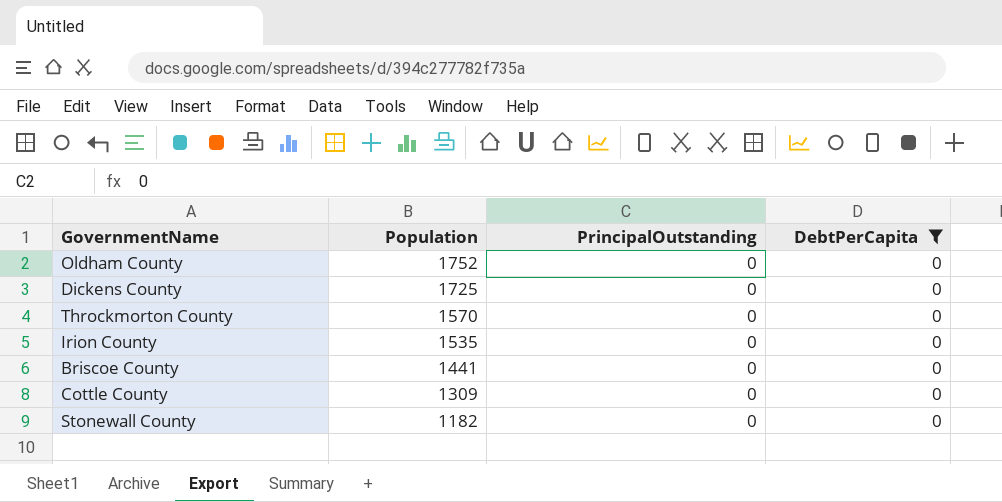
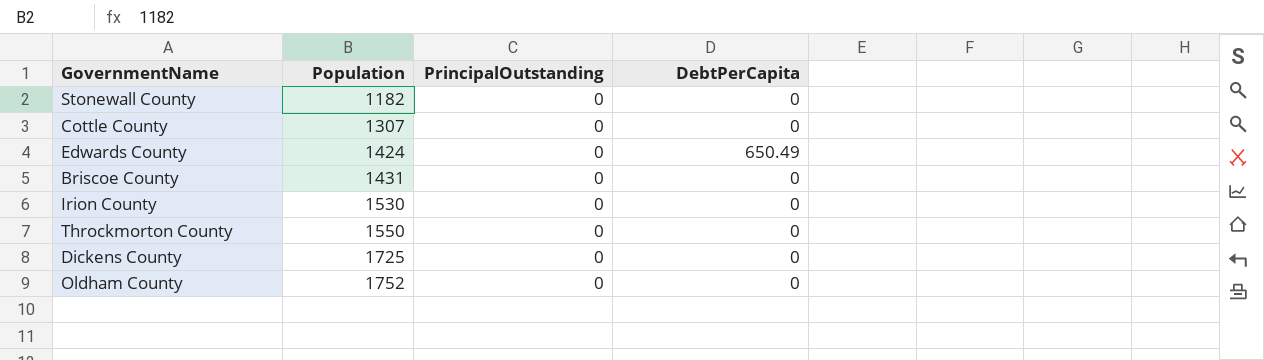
filter: DebtPerCapita = 0 -> none
row order: Population descending -> Population ascending
Cottle County | Population: 1309 -> 1307
Briscoe County | Population: 1441 -> 1431
Irion County | Population: 1535 -> 1530
Throckmorton County | Population: 1570 -> 1550

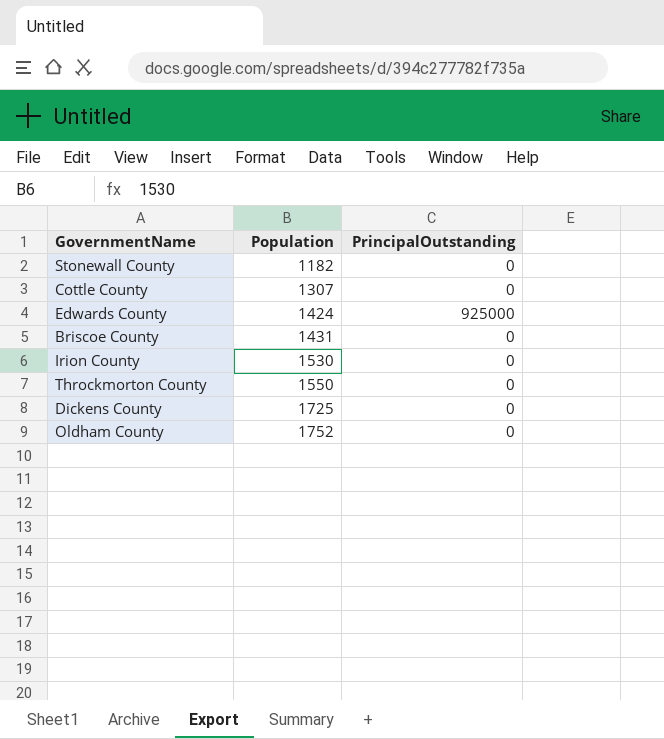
column DebtPerCapita | position: 4 -> none
Edwards County | PrincipalOutstanding: 0 -> 925000

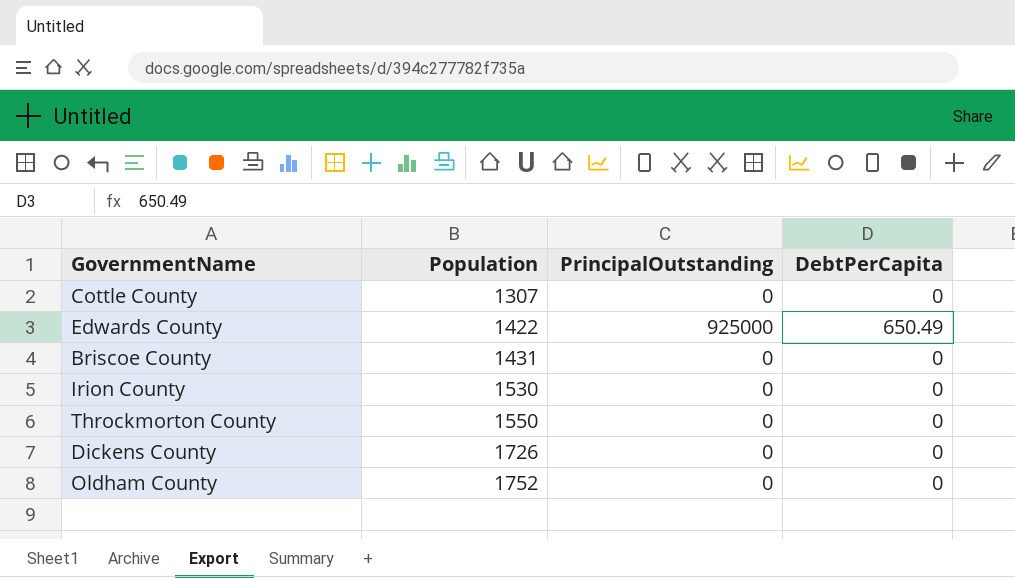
column DebtPerCapita | position: none -> 4
row Stonewall County: 1182 | 0 -> none
Edwards County | Population: 1424 -> 1422
Dickens County | Population: 1725 -> 1726

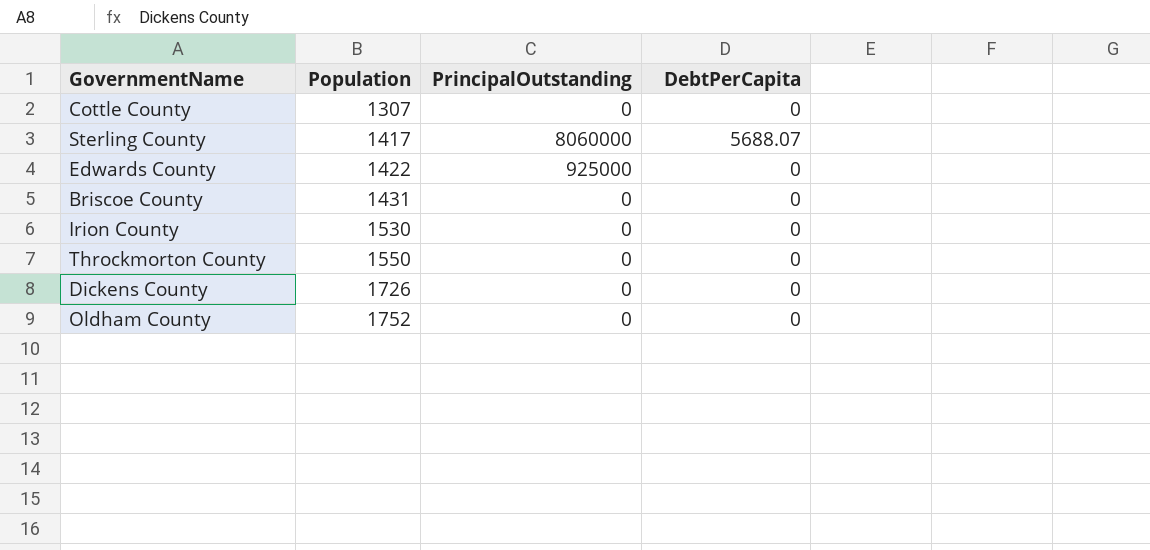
row Sterling County: none -> 1417 | 8060000 | 5688.07
Edwards County | DebtPerCapita: 650.49 -> 0

